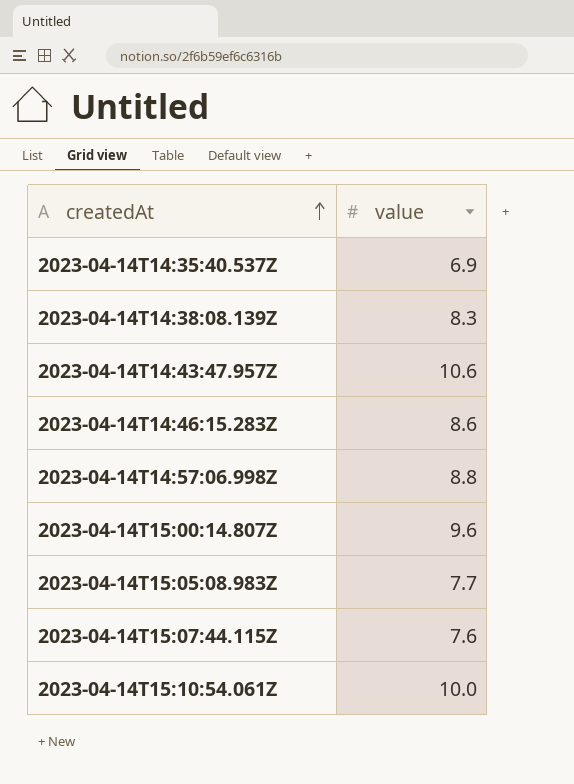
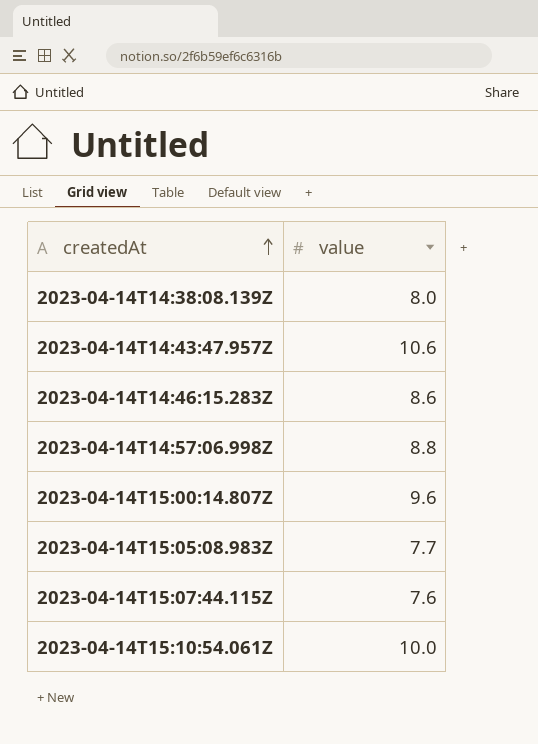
row 2023-04-14T14:35:40.537Z: 6.9 -> none
2023-04-14T14:38:08.139Z | value: 8.3 -> 8.0

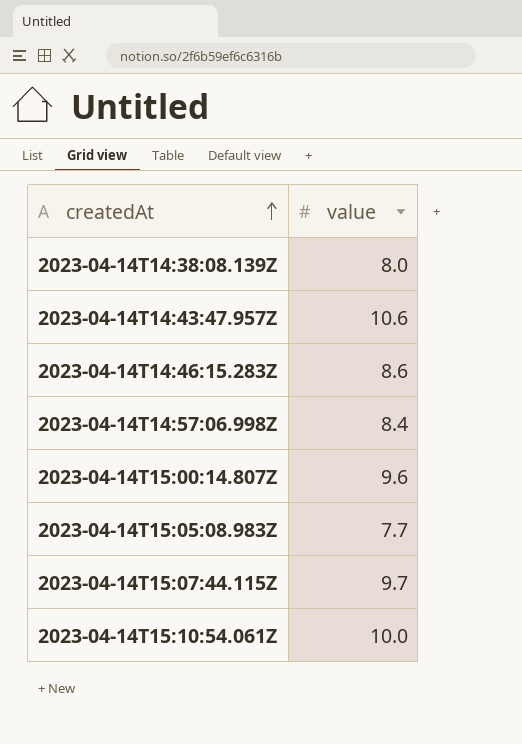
2023-04-14T14:57:06.998Z | value: 8.8 -> 8.4
2023-04-14T15:07:44.115Z | value: 7.6 -> 9.7

